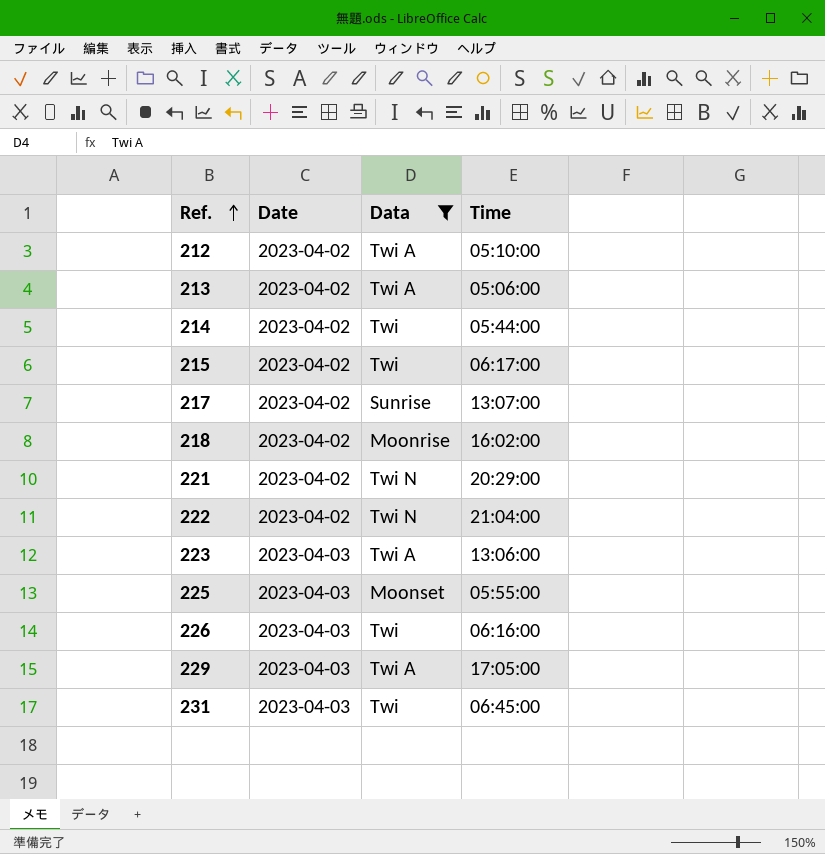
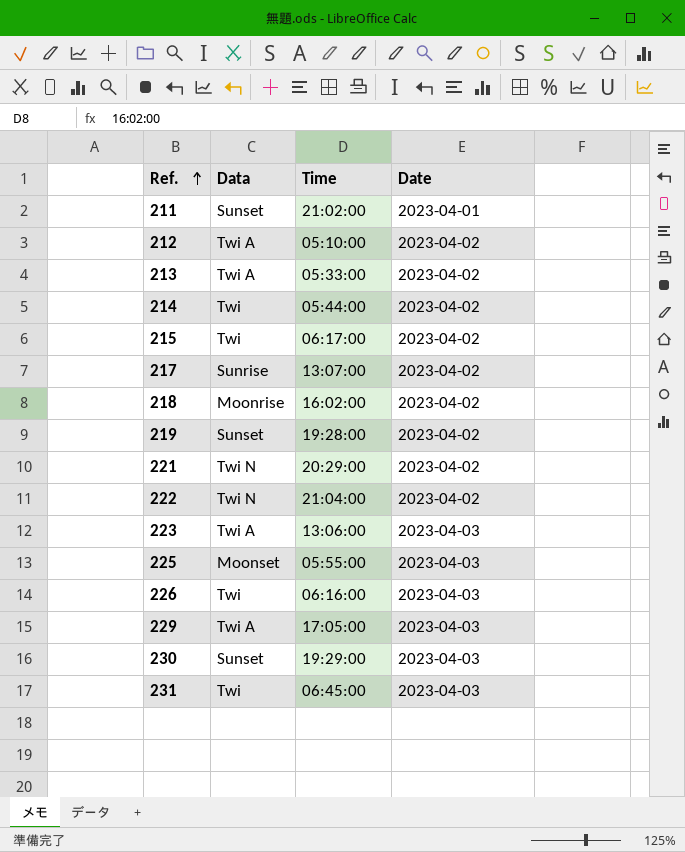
filter: Data != Sunset -> none
column Date | position: 2 -> 4
213 | Time: 05:06:00 -> 05:33:00

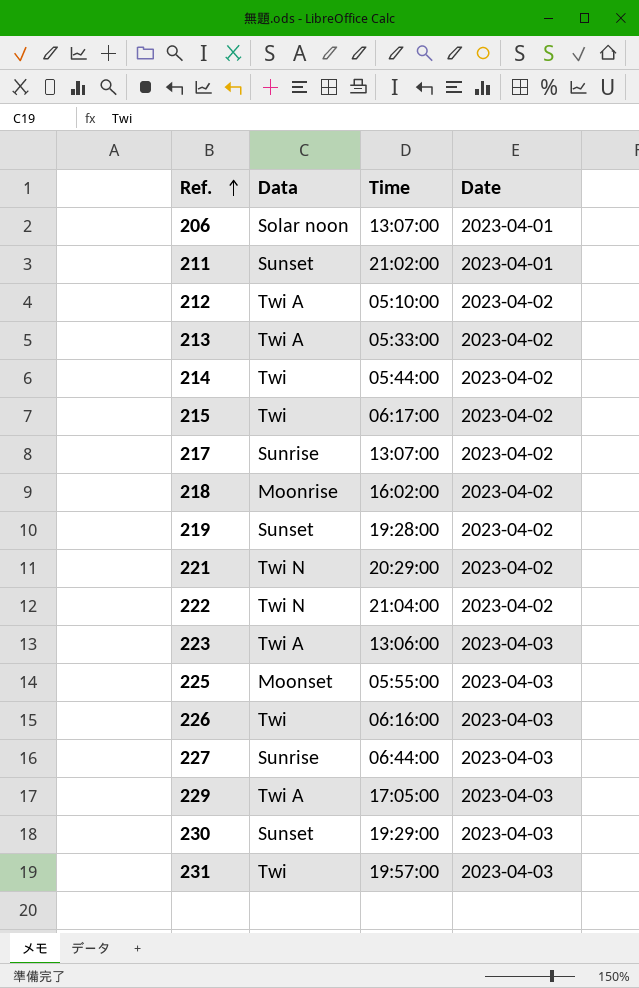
row 206: none -> Solar noon | 13:07:00 | 2023-04-01
row 227: none -> Sunrise | 06:44:00 | 2023-04-03
231 | Time: 06:45:00 -> 19:57:00

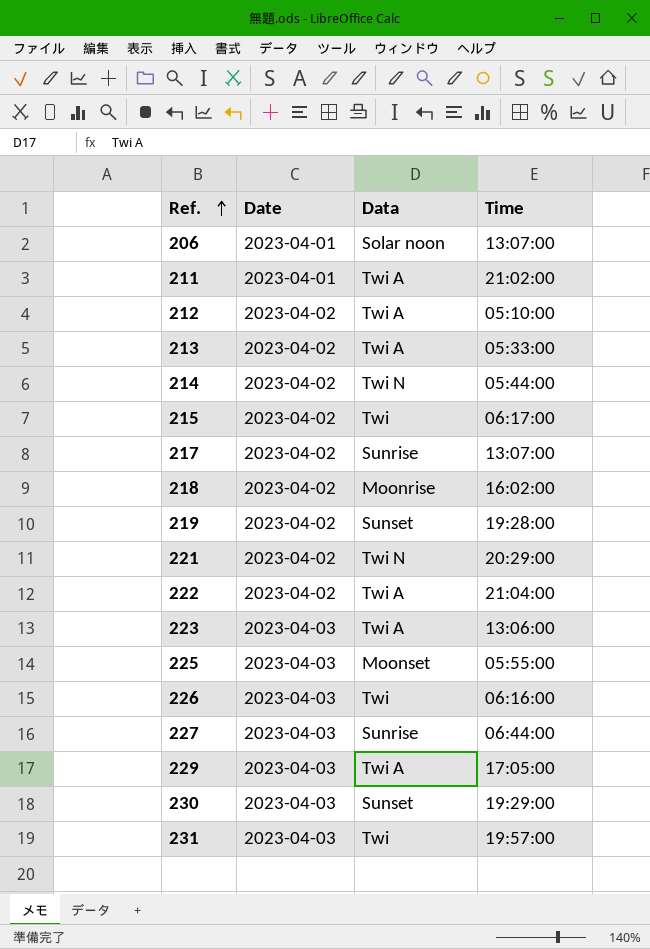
column Date | position: 4 -> 2
211 | Data: Sunset -> Twi A
214 | Data: Twi -> Twi N
222 | Data: Twi N -> Twi A

